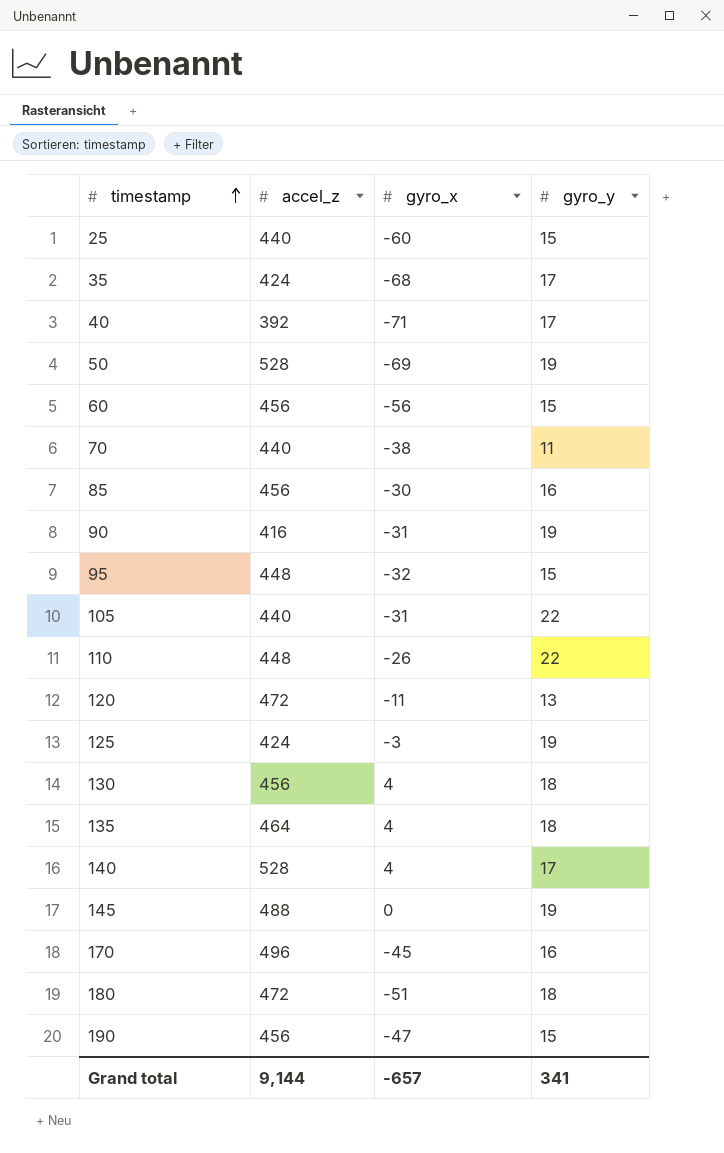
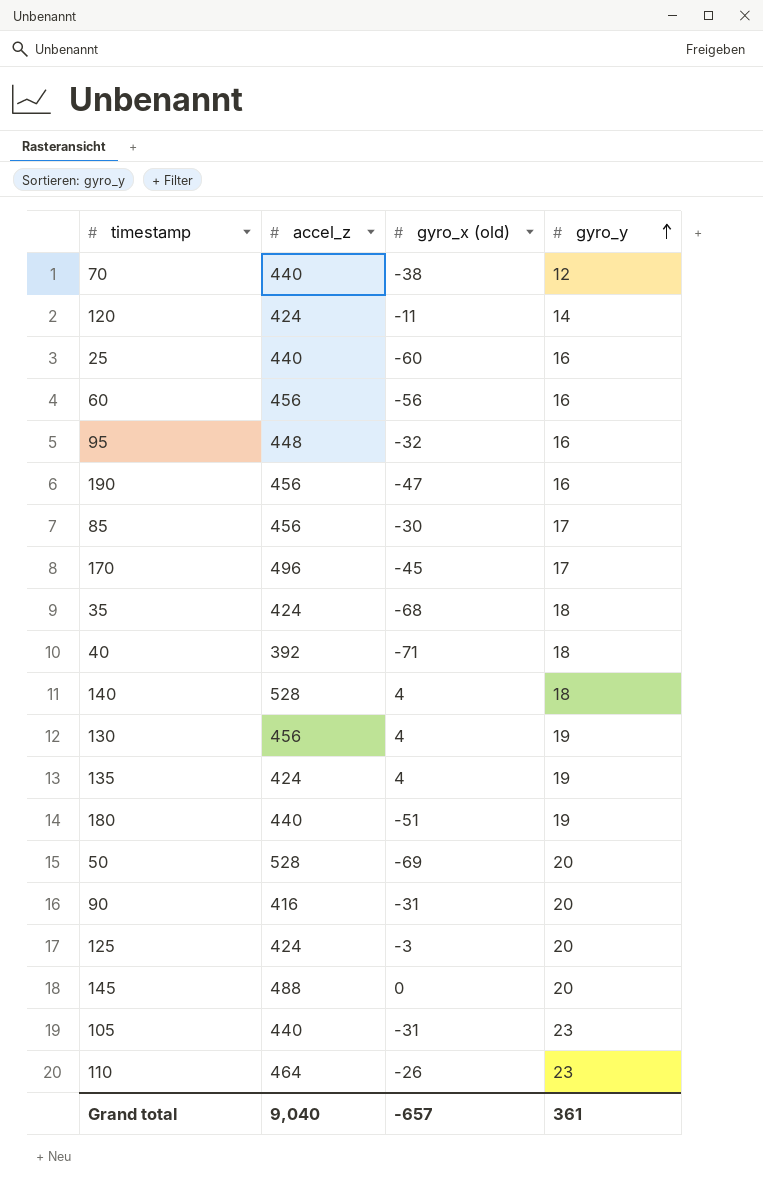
row order: timestamp ascending -> gyro_y ascending
column name: gyro_x -> gyro_x (old)
70 | gyro_y: 11 -> 12
120 | accel_z: 472 -> 424
120 | gyro_y: 13 -> 14
25 | gyro_y: 15 -> 16
60 | gyro_y: 15 -> 16
95 | gyro_y: 15 -> 16
190 | gyro_y: 15 -> 16
85 | gyro_y: 16 -> 17
170 | gyro_y: 16 -> 17
35 | gyro_y: 17 -> 18
40 | gyro_y: 17 -> 18
140 | gyro_y: 17 -> 18
130 | gyro_y: 18 -> 19
135 | accel_z: 464 -> 424
135 | gyro_y: 18 -> 19
180 | accel_z: 472 -> 440
180 | gyro_y: 18 -> 19
50 | gyro_y: 19 -> 20
90 | gyro_y: 19 -> 20
125 | gyro_y: 19 -> 20
145 | gyro_y: 19 -> 20
105 | gyro_y: 22 -> 23
110 | accel_z: 448 -> 464
110 | gyro_y: 22 -> 23
Grand total | accel_z: 9,144 -> 9,040
Grand total | gyro_y: 341 -> 361

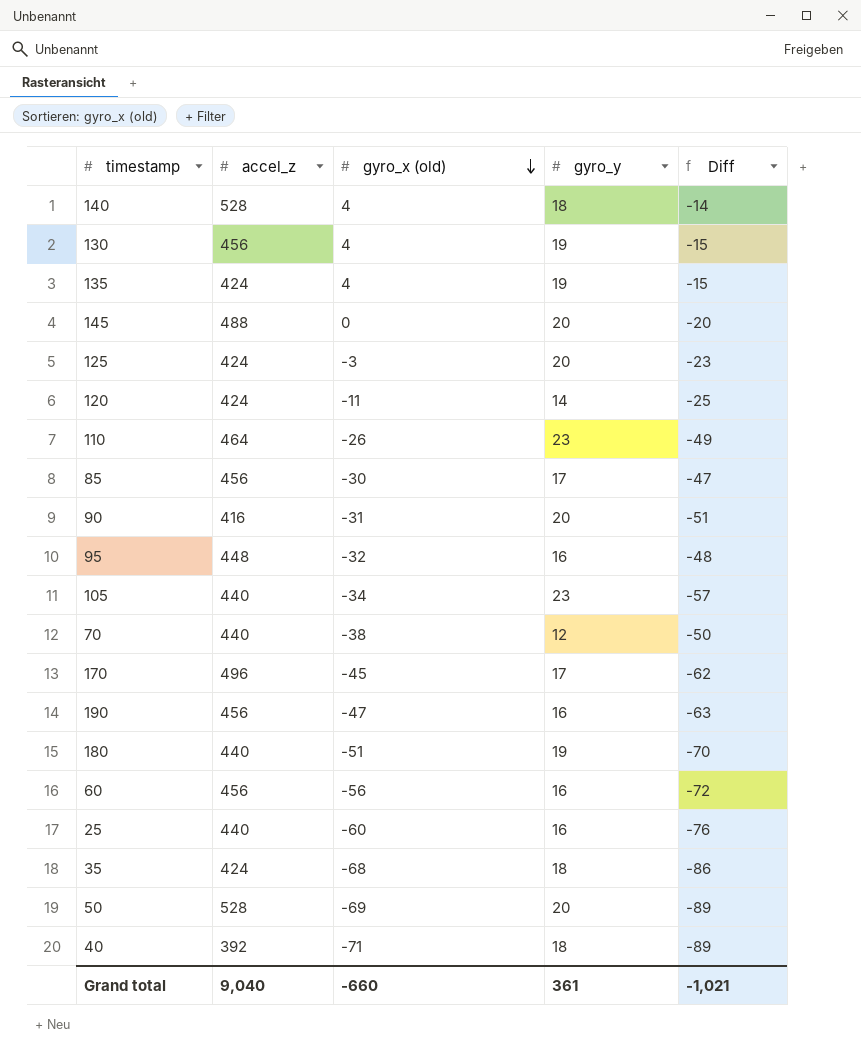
row order: gyro_y ascending -> gyro_x (old) descending
column Diff | formula: none -> [gyro_x (old)] - [gyro_y]
105 | gyro_x (old): -31 -> -34
Grand total | gyro_x (old): -657 -> -660

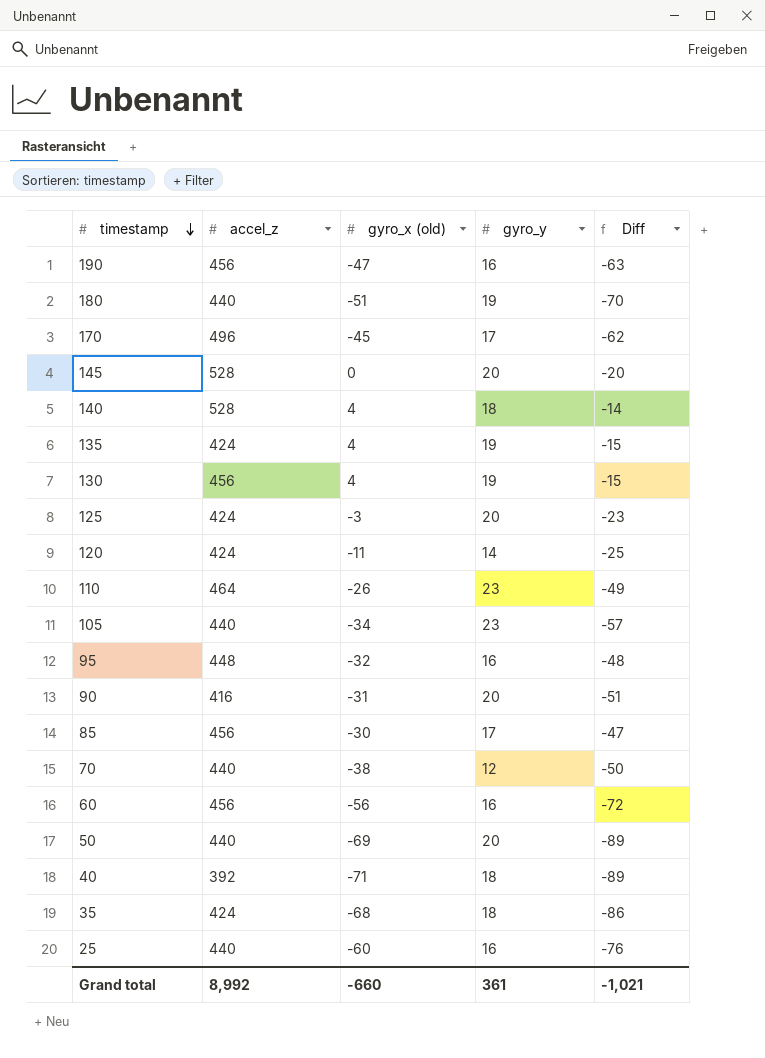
row order: gyro_x (old) descending -> timestamp descending
145 | accel_z: 488 -> 528
50 | accel_z: 528 -> 440
Grand total | accel_z: 9,040 -> 8,992

